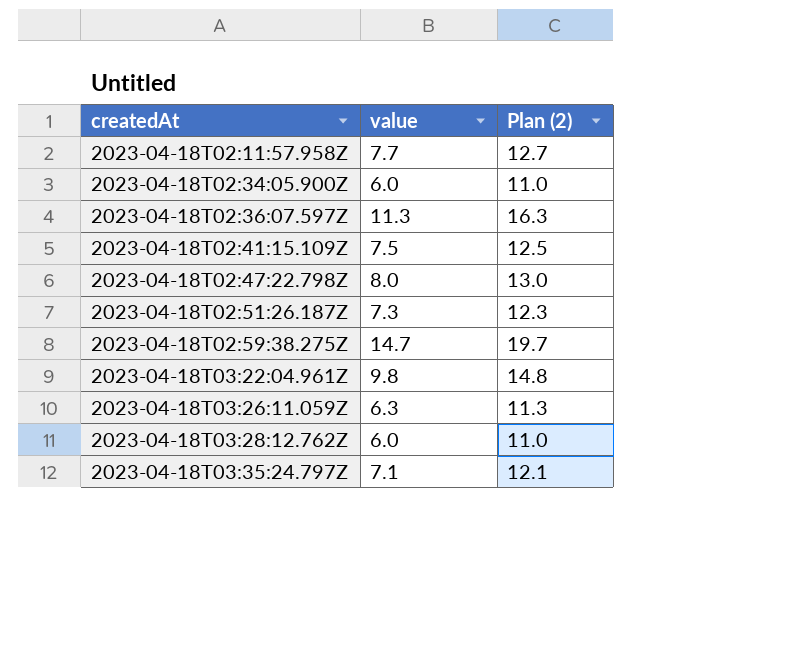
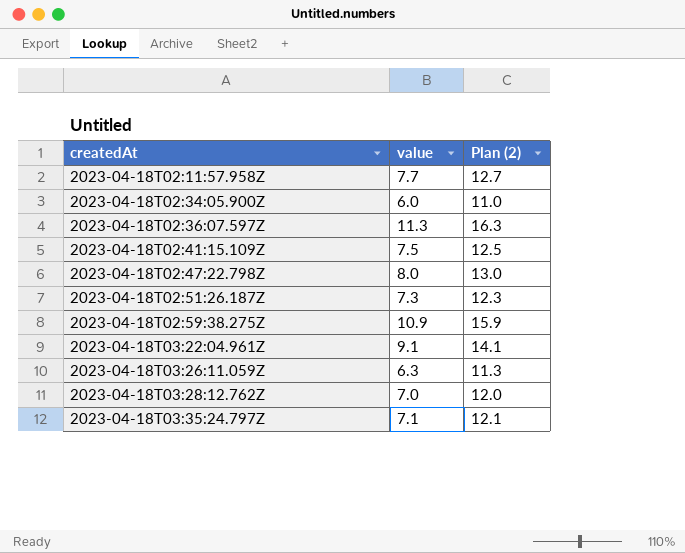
2023-04-18T02:59:38.275Z | value: 14.7 -> 10.9
2023-04-18T02:59:38.275Z | Plan (2): 19.7 -> 15.9
2023-04-18T03:22:04.961Z | value: 9.8 -> 9.1
2023-04-18T03:22:04.961Z | Plan (2): 14.8 -> 14.1
2023-04-18T03:28:12.762Z | value: 6.0 -> 7.0
2023-04-18T03:28:12.762Z | Plan (2): 11.0 -> 12.0

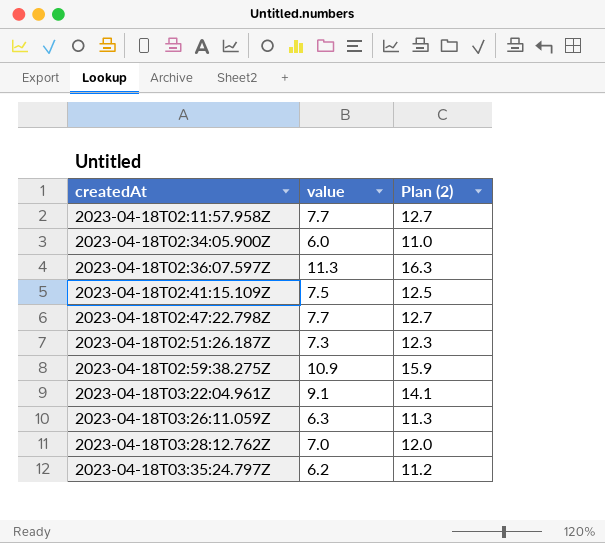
2023-04-18T02:47:22.798Z | value: 8.0 -> 7.7
2023-04-18T02:47:22.798Z | Plan (2): 13.0 -> 12.7
2023-04-18T03:35:24.797Z | value: 7.1 -> 6.2
2023-04-18T03:35:24.797Z | Plan (2): 12.1 -> 11.2

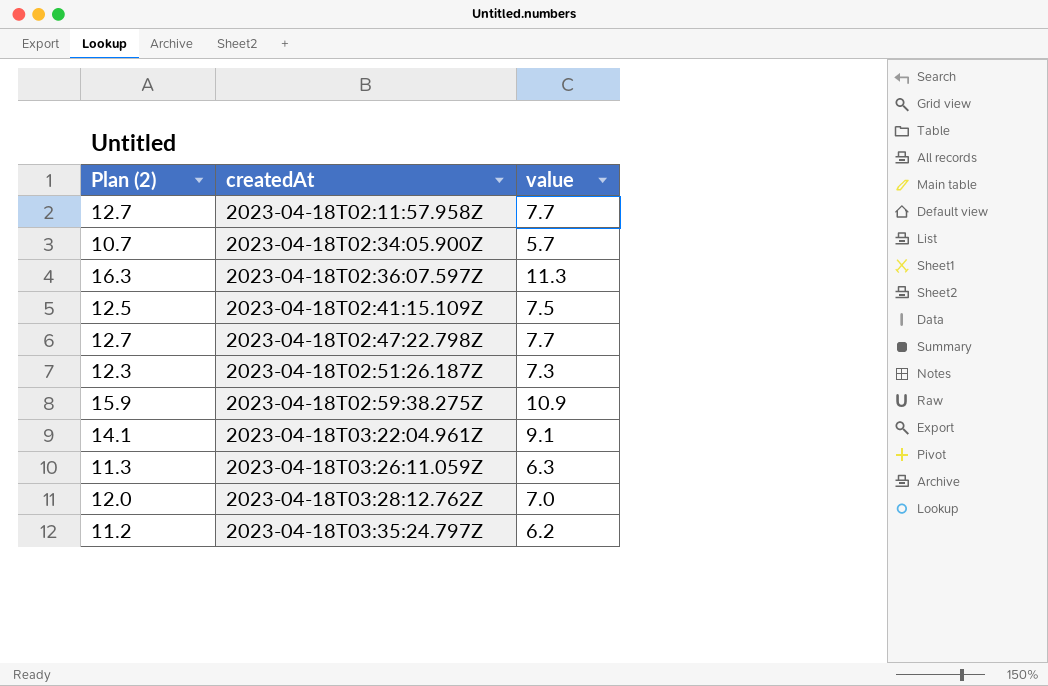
column Plan (2) | position: 3 -> 1
2023-04-18T02:34:05.900Z | Plan (2): 11.0 -> 10.7
2023-04-18T02:34:05.900Z | value: 6.0 -> 5.7

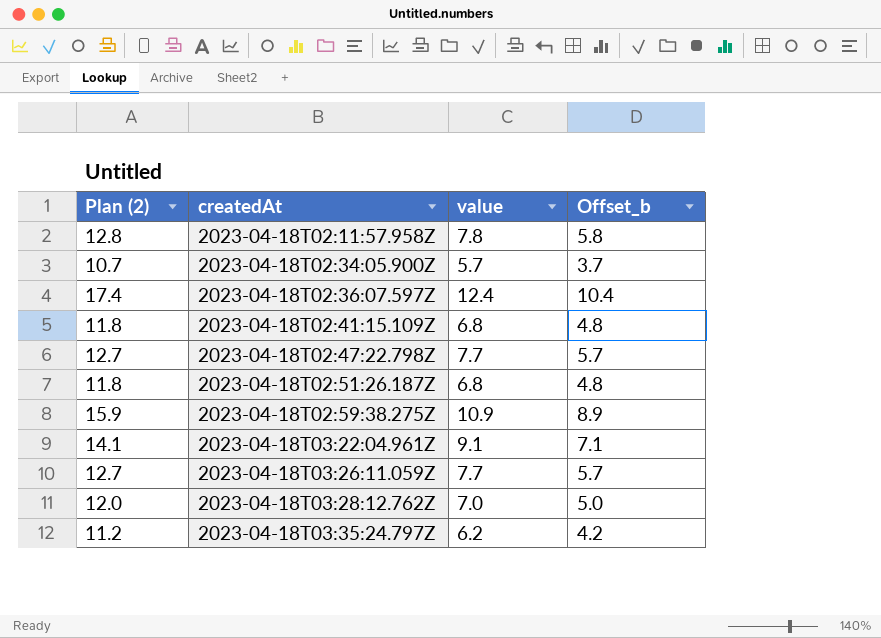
column Offset_b | formula: none -> [value] - 2
2023-04-18T02:11:57.958Z | Plan (2): 12.7 -> 12.8
2023-04-18T02:11:57.958Z | value: 7.7 -> 7.8
2023-04-18T02:36:07.597Z | Plan (2): 16.3 -> 17.4
2023-04-18T02:36:07.597Z | value: 11.3 -> 12.4
2023-04-18T02:41:15.109Z | Plan (2): 12.5 -> 11.8
2023-04-18T02:41:15.109Z | value: 7.5 -> 6.8
2023-04-18T02:51:26.187Z | Plan (2): 12.3 -> 11.8
2023-04-18T02:51:26.187Z | value: 7.3 -> 6.8
2023-04-18T03:26:11.059Z | Plan (2): 11.3 -> 12.7
2023-04-18T03:26:11.059Z | value: 6.3 -> 7.7

